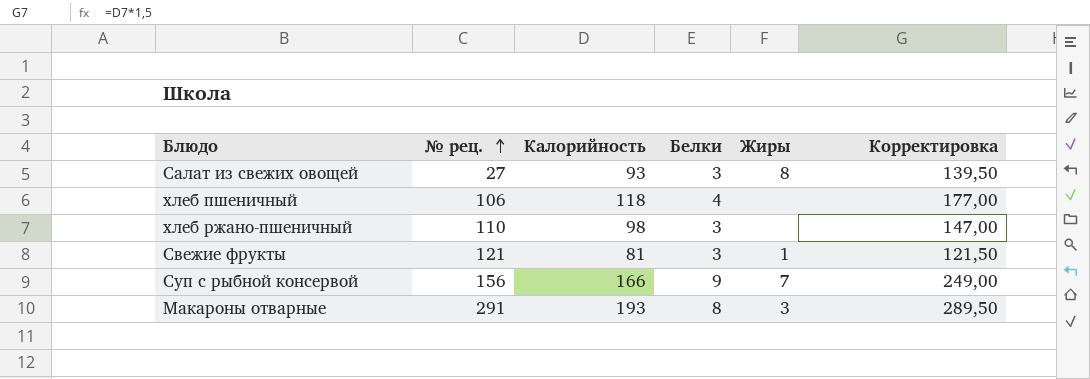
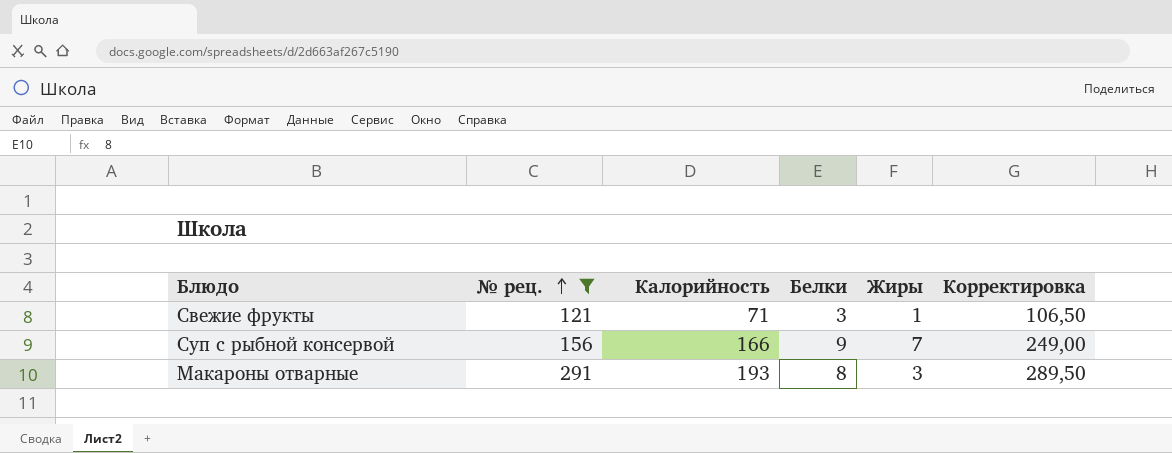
filter: none -> № рец. >= 121
Свежие фрукты | Калорийность: 81 -> 71
Свежие фрукты | Корректировка: 121,50 -> 106,50

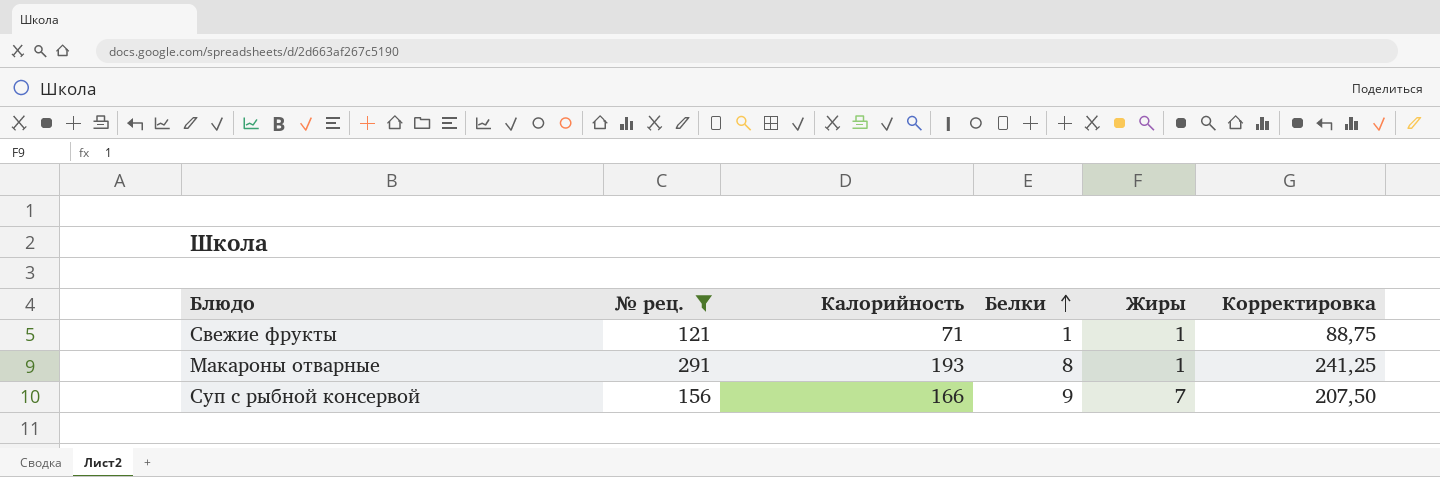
row order: № рец. ascending -> Белки ascending
column Корректировка | formula: [Калорийность] * 1,5 -> [Калорийность] * 1,25
Свежие фрукты | Белки: 3 -> 1
Макароны отварные | Жиры: 3 -> 1

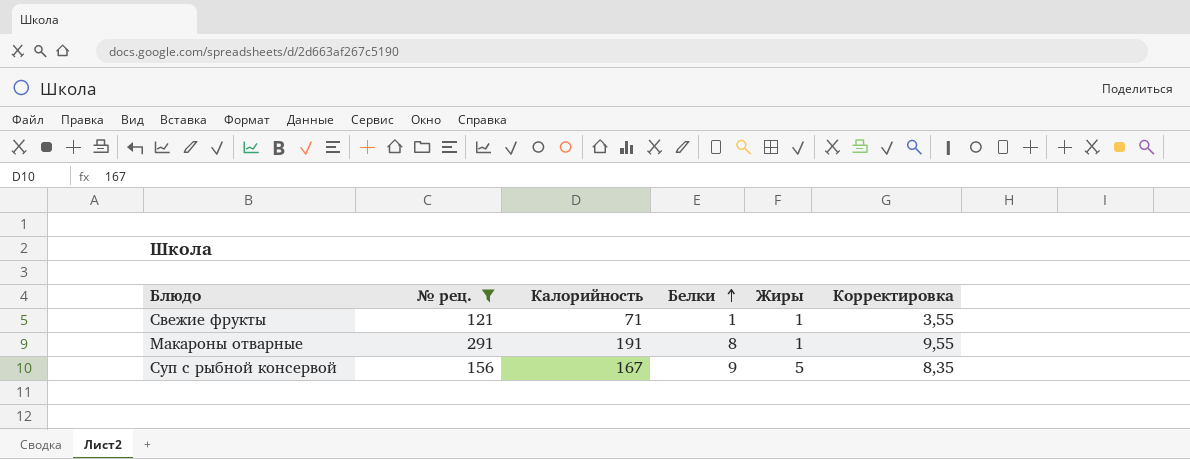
column Корректировка | formula: [Калорийность] * 1,25 -> [Калорийность] * 0,05
Макароны отварные | Калорийность: 193 -> 191
Суп с рыбной консервой | Калорийность: 166 -> 167
Суп с рыбной консервой | Жиры: 7 -> 5

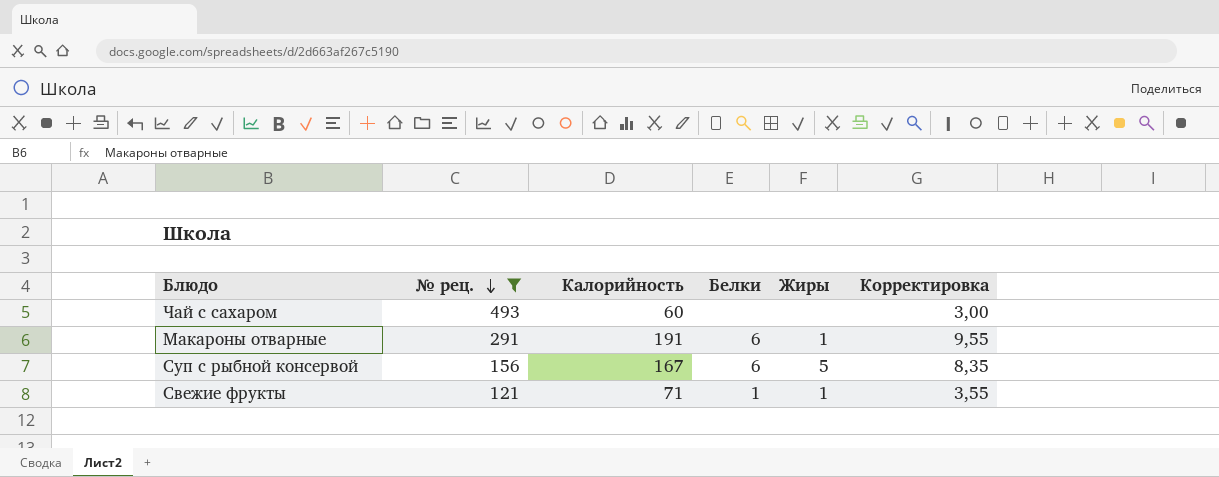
row order: Белки ascending -> № рец. descending
row Чай с сахаром: none -> 493 | 60 | none | none | 3,00
Макароны отварные | Белки: 8 -> 6
Суп с рыбной консервой | Белки: 9 -> 6

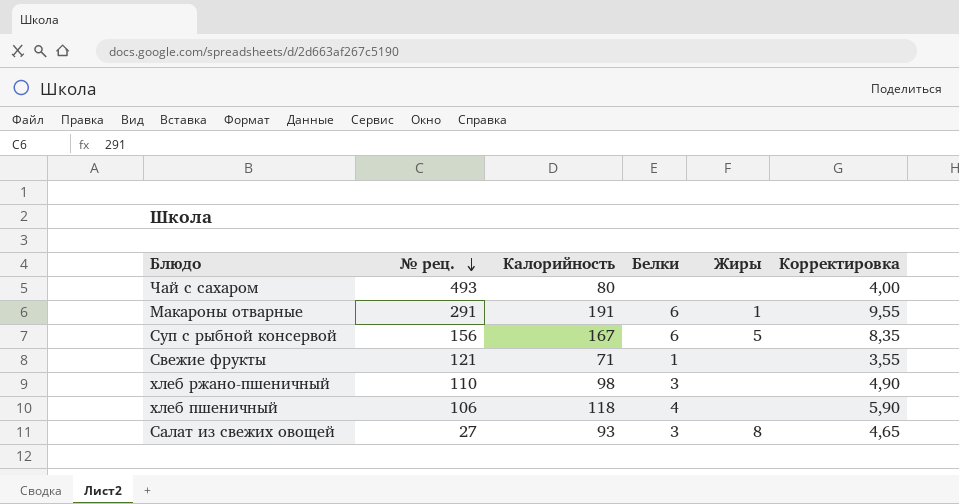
filter: № рец. >= 121 -> none
Чай с сахаром | Калорийность: 60 -> 80
Чай с сахаром | Корректировка: 3,00 -> 4,00
Свежие фрукты | Жиры: 1 -> none

